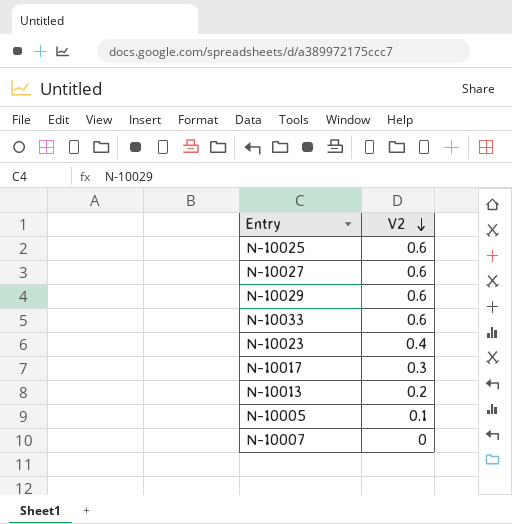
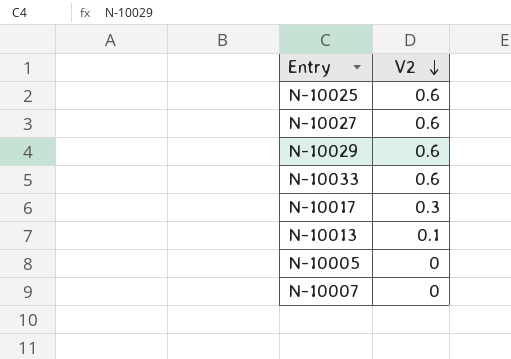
row N-10023: 0.4 -> none
N-10013 | V2: 0.2 -> 0.1
N-10005 | V2: 0.1 -> 0

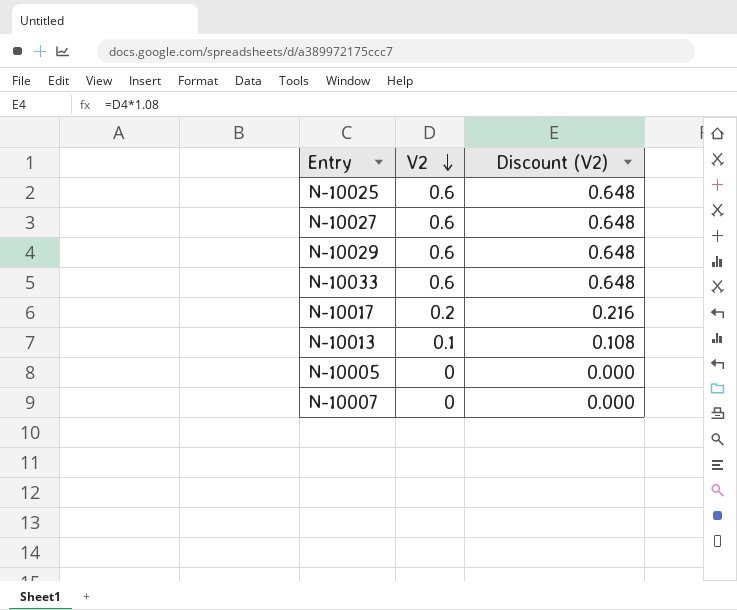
column Discount (V2) | formula: none -> [V2] * 1.08
N-10017 | V2: 0.3 -> 0.2

